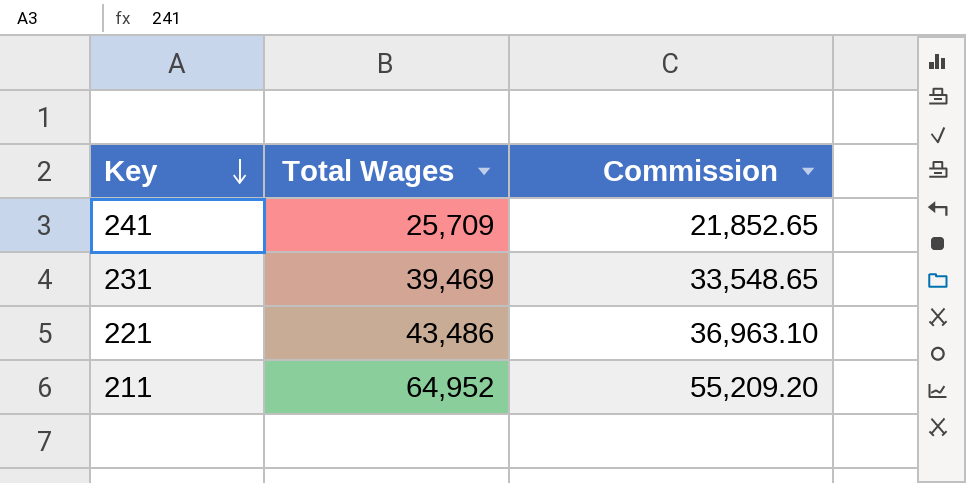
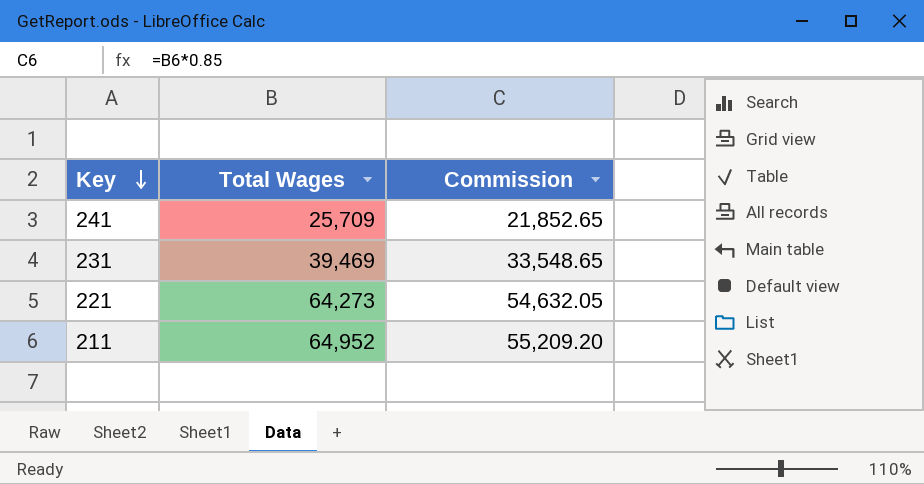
221 | Total Wages: 43,486 -> 64,273
221 | Commission: 36,963.10 -> 54,632.05

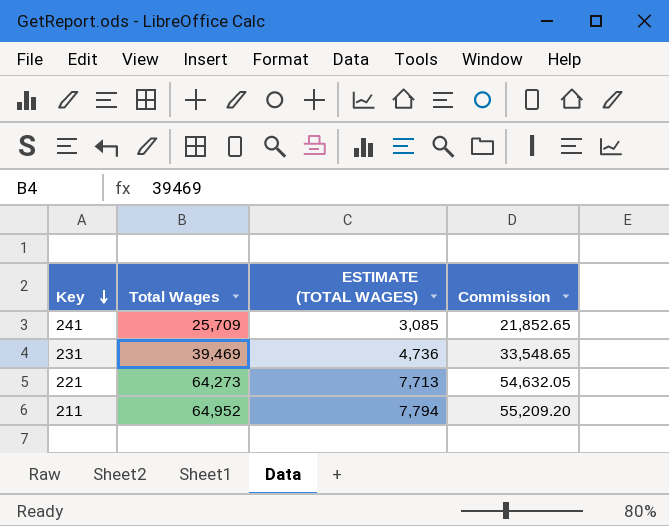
column ESTIMATE (TOTAL WAGES) | formula: none -> [Total Wages] * 0.12

